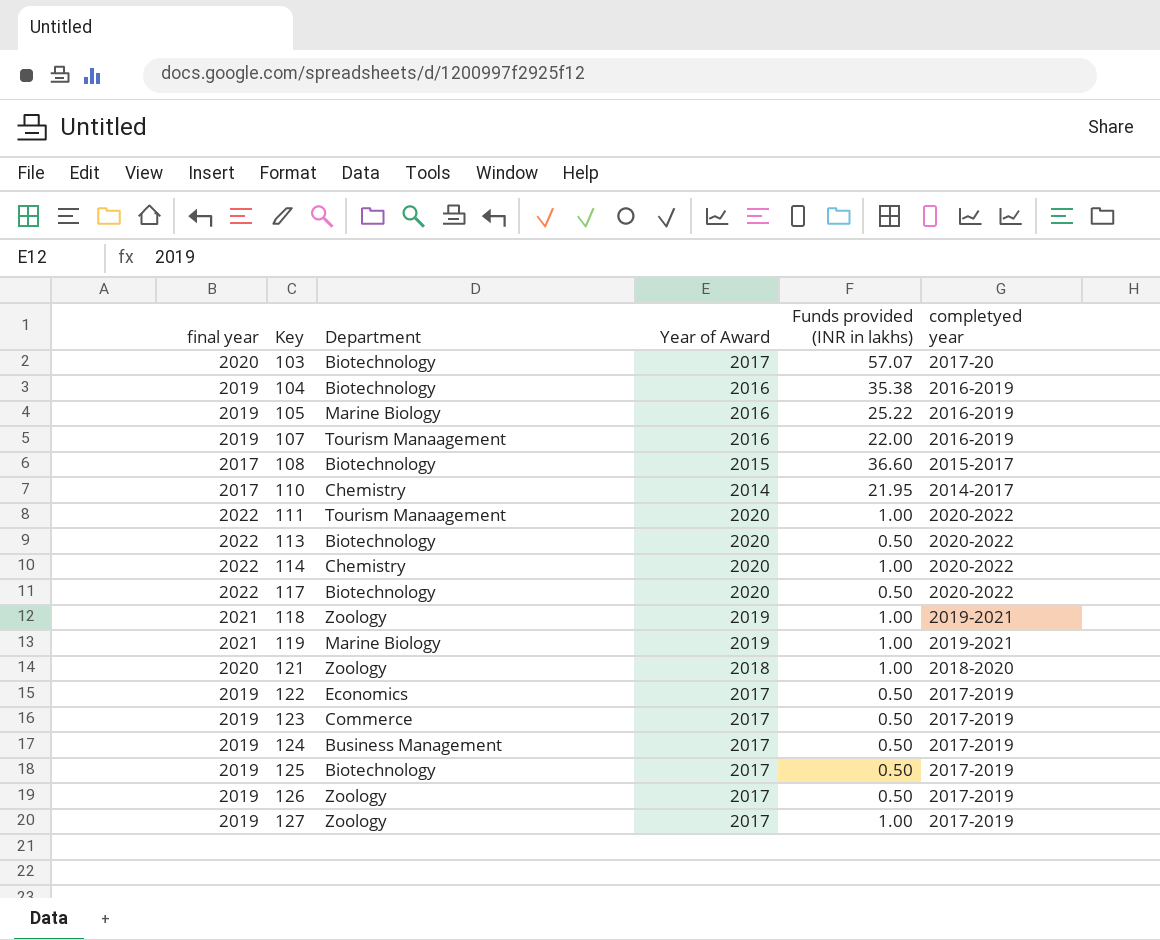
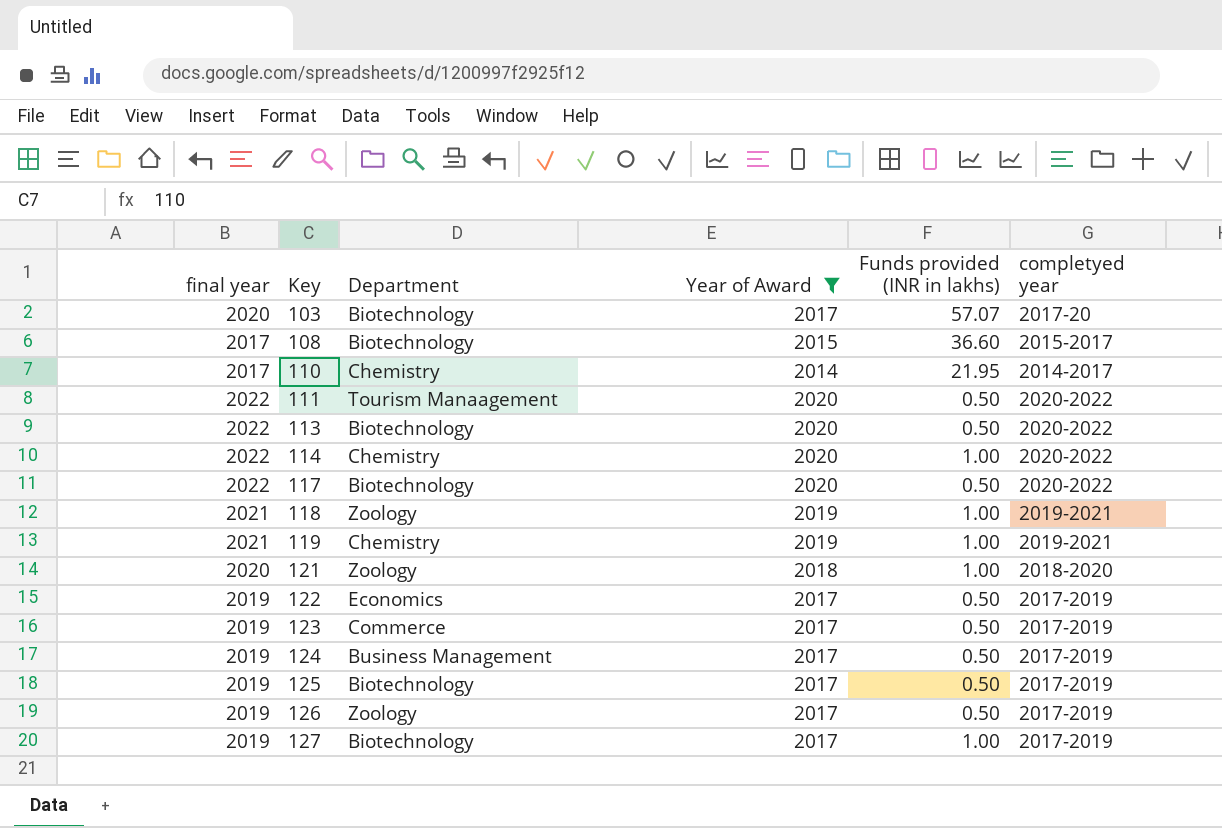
filter: none -> Year of Award != 2016
111 | Funds provided (INR in lakhs): 1.00 -> 0.50
119 | Department: Marine Biology -> Chemistry
127 | Department: Zoology -> Biotechnology

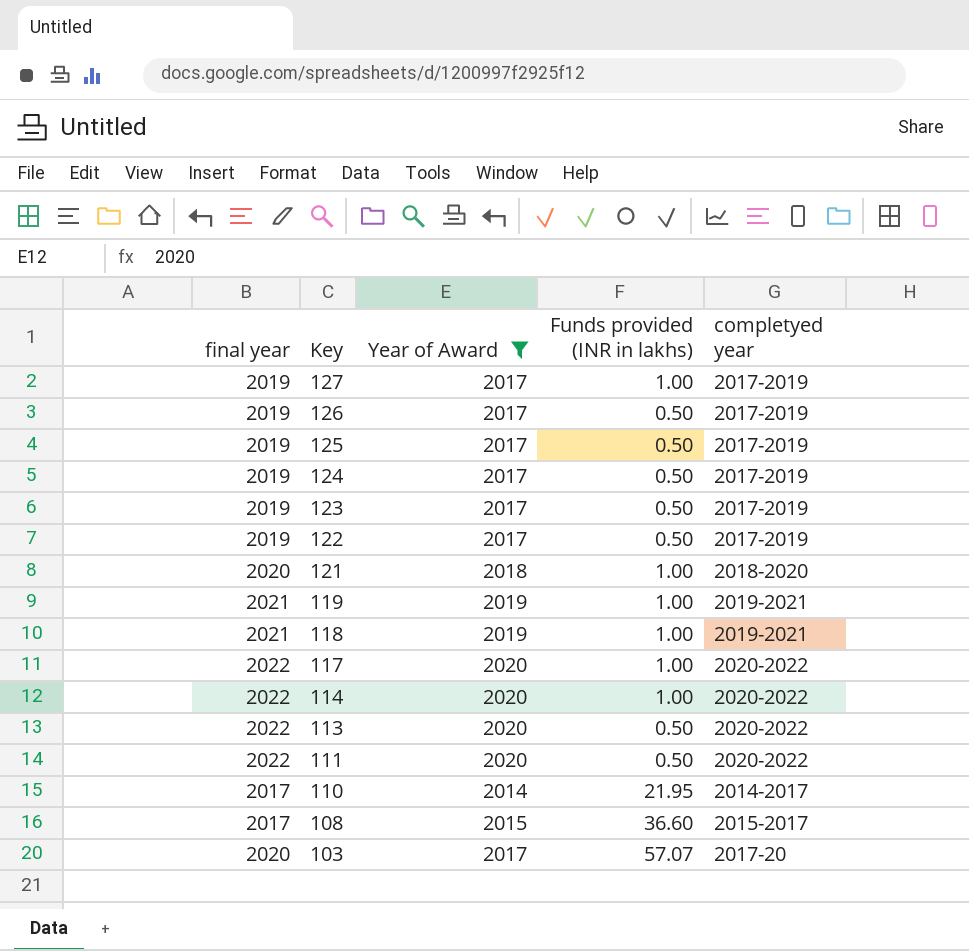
row order: Key ascending -> Key descending
column Department | position: 3 -> none
117 | Funds provided (INR in lakhs): 0.50 -> 1.00

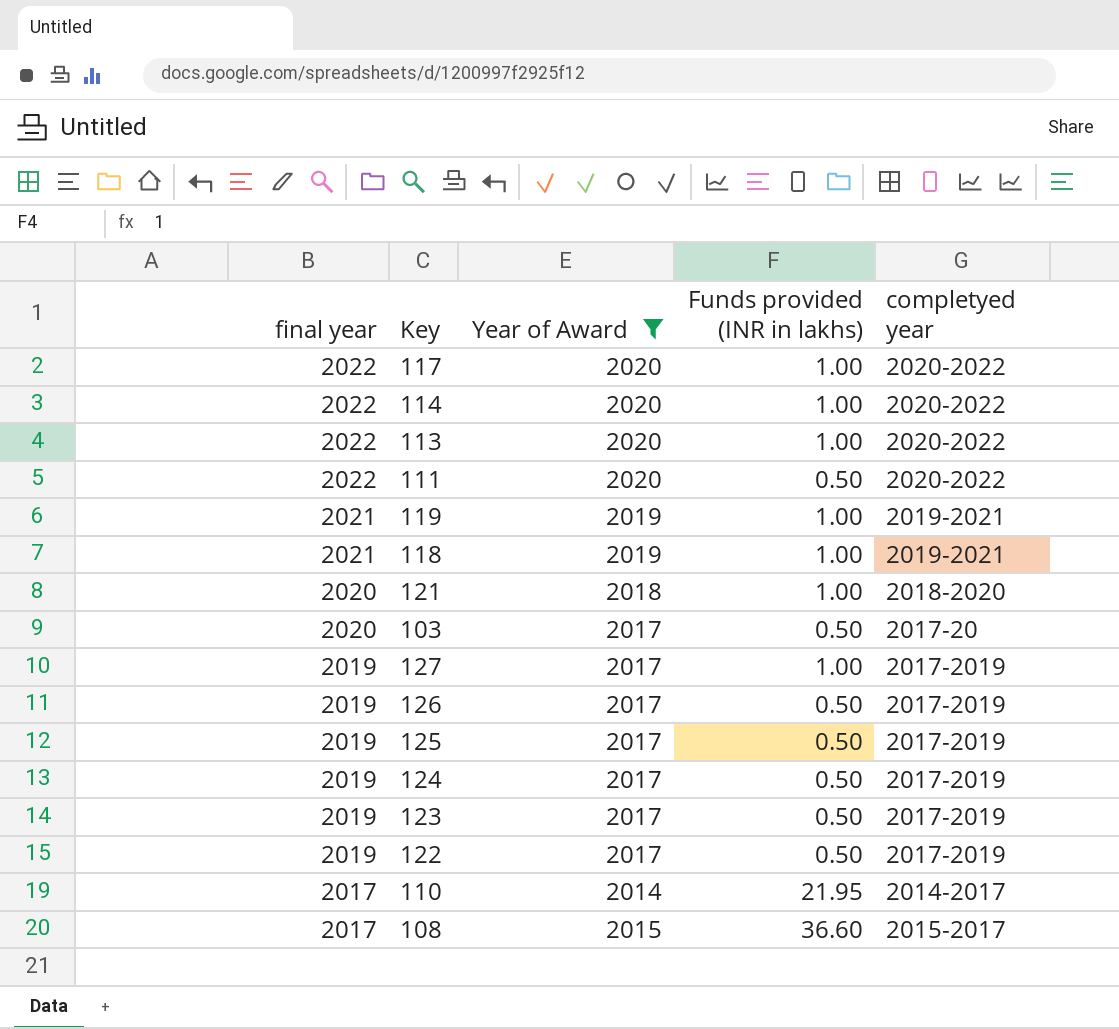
row order: Key descending -> final year descending
113 | Funds provided (INR in lakhs): 0.50 -> 1.00
103 | Funds provided (INR in lakhs): 57.07 -> 0.50

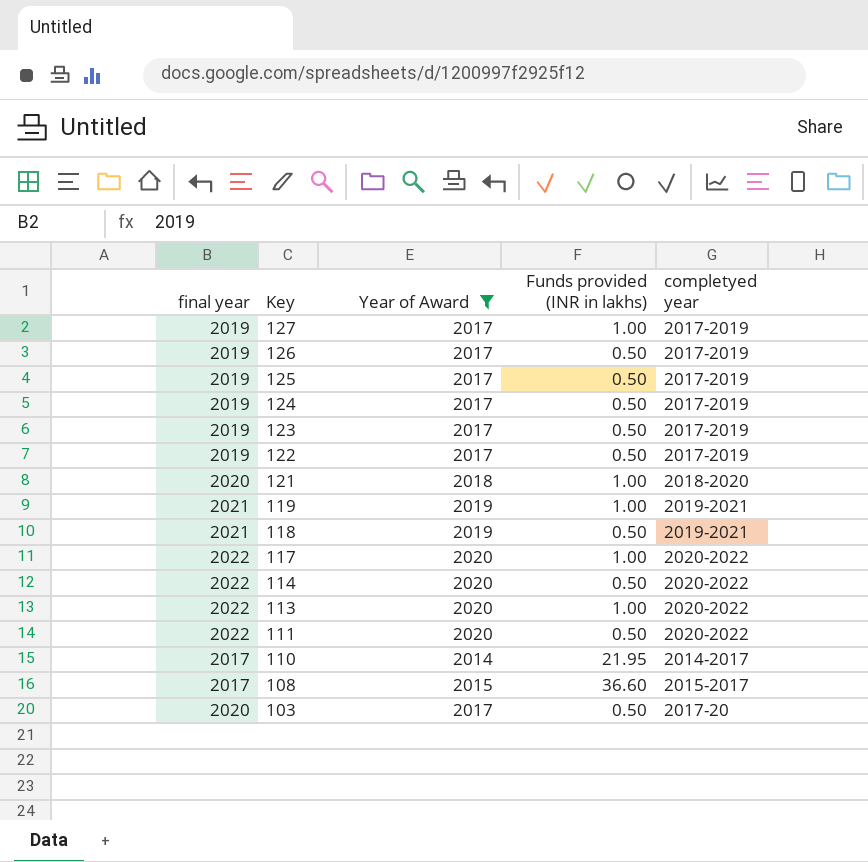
row order: final year descending -> Key descending
118 | Funds provided (INR in lakhs): 1.00 -> 0.50
114 | Funds provided (INR in lakhs): 1.00 -> 0.50

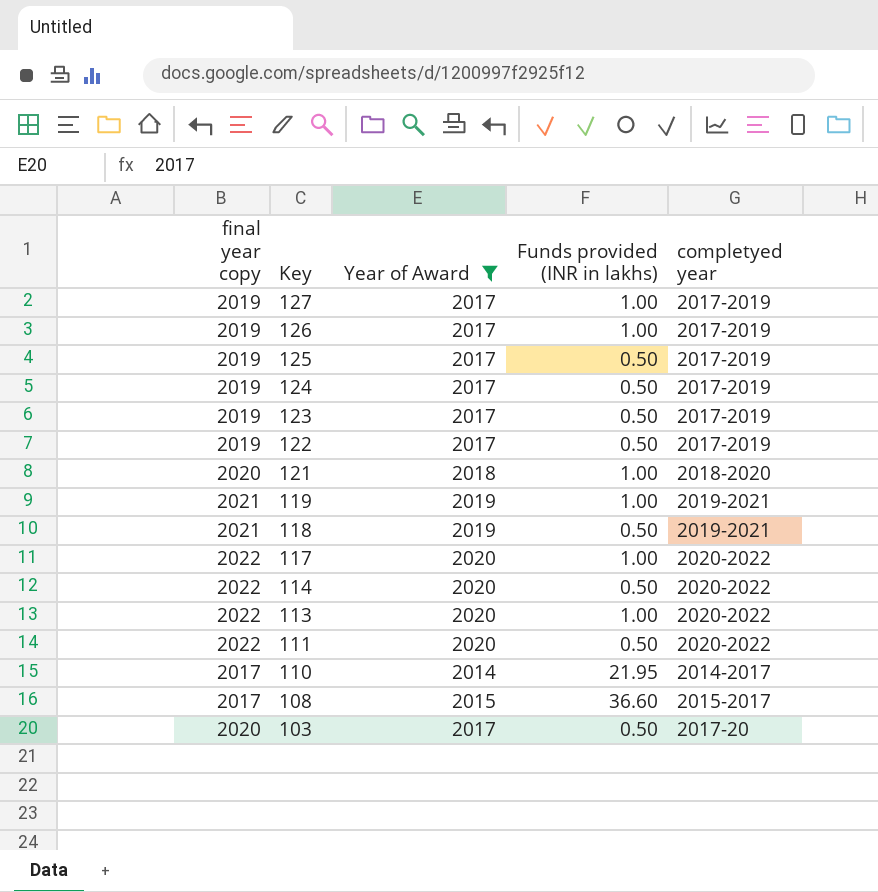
column name: final year -> final year copy
126 | Funds provided (INR in lakhs): 0.50 -> 1.00

